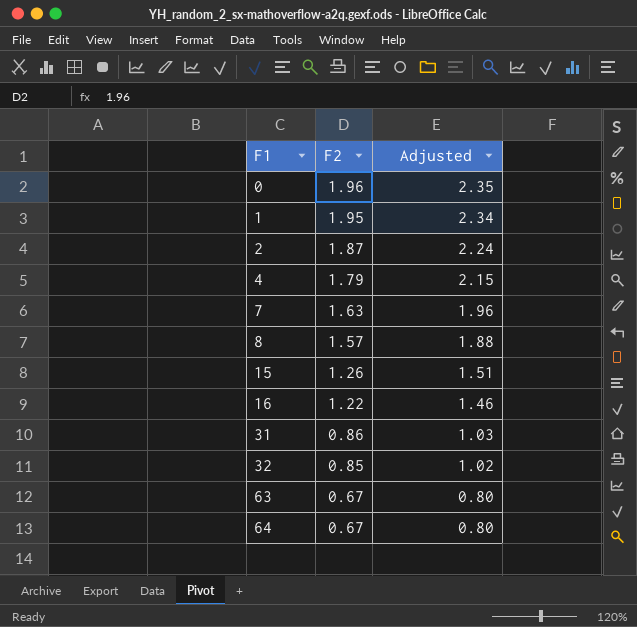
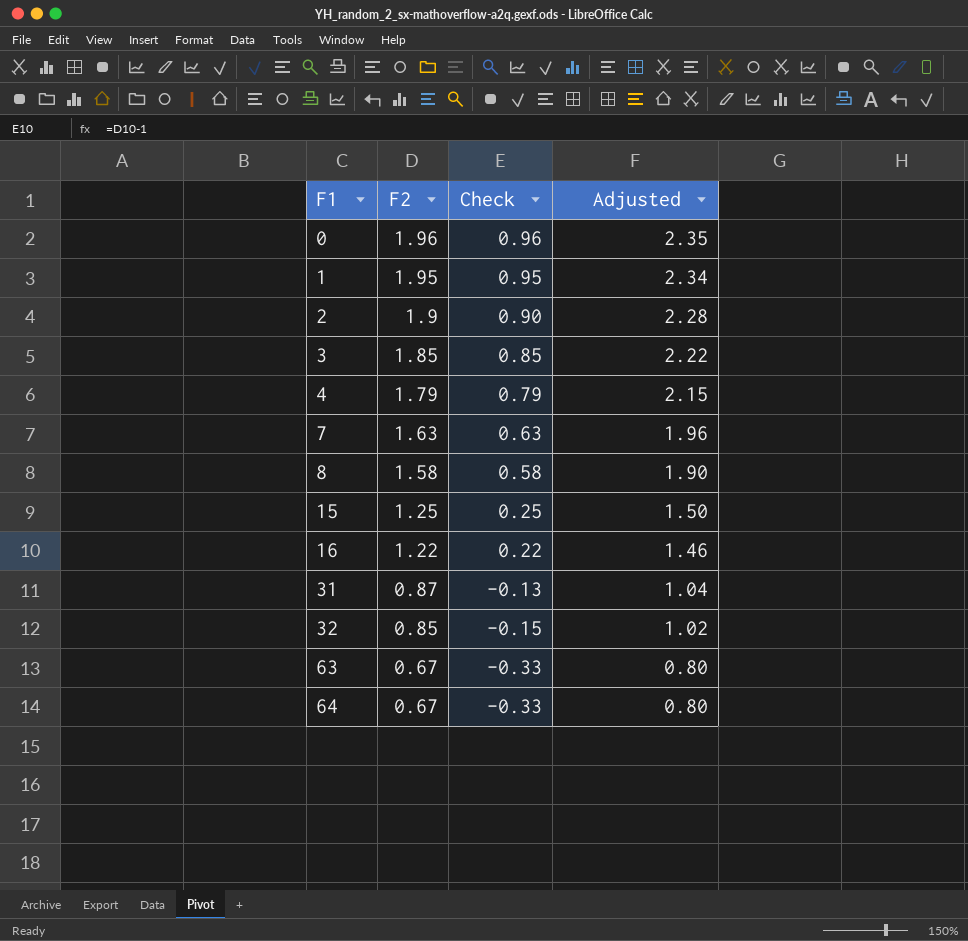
column Check | formula: none -> [F2] - 1
2 | F2: 1.87 -> 1.9
2 | Adjusted: 2.24 -> 2.28
row 3: none -> 1.85 | 0.85 | 2.22
8 | F2: 1.57 -> 1.58
8 | Adjusted: 1.88 -> 1.90
15 | F2: 1.26 -> 1.25
15 | Adjusted: 1.51 -> 1.50
31 | F2: 0.86 -> 0.87
31 | Adjusted: 1.03 -> 1.04

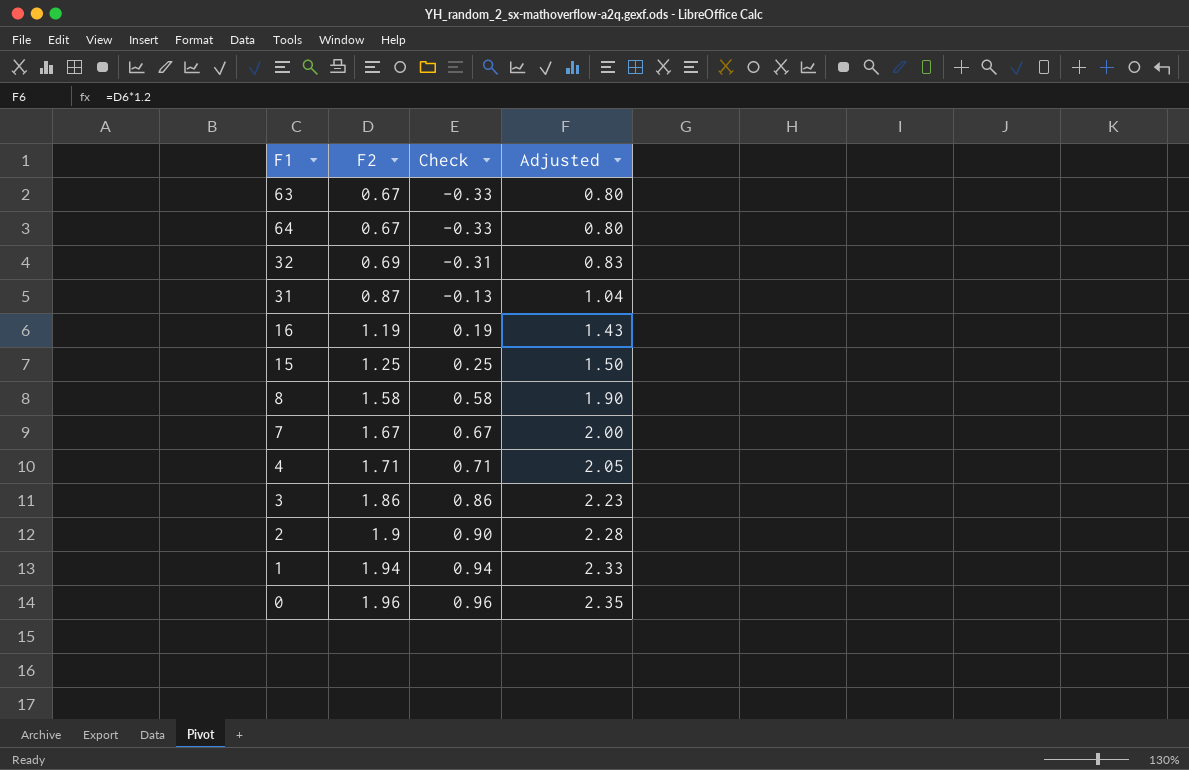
row order: F1 ascending -> F2 ascending
32 | F2: 0.85 -> 0.69
32 | Check: -0.15 -> -0.31
32 | Adjusted: 1.02 -> 0.83
16 | F2: 1.22 -> 1.19
16 | Check: 0.22 -> 0.19
16 | Adjusted: 1.46 -> 1.43
7 | F2: 1.63 -> 1.67
7 | Check: 0.63 -> 0.67
7 | Adjusted: 1.96 -> 2.00
4 | F2: 1.79 -> 1.71
4 | Check: 0.79 -> 0.71
4 | Adjusted: 2.15 -> 2.05
3 | F2: 1.85 -> 1.86
3 | Check: 0.85 -> 0.86
3 | Adjusted: 2.22 -> 2.23
1 | F2: 1.95 -> 1.94
1 | Check: 0.95 -> 0.94
1 | Adjusted: 2.34 -> 2.33

